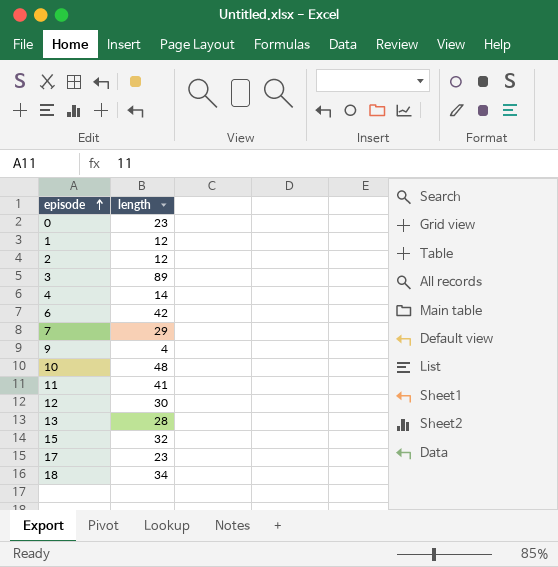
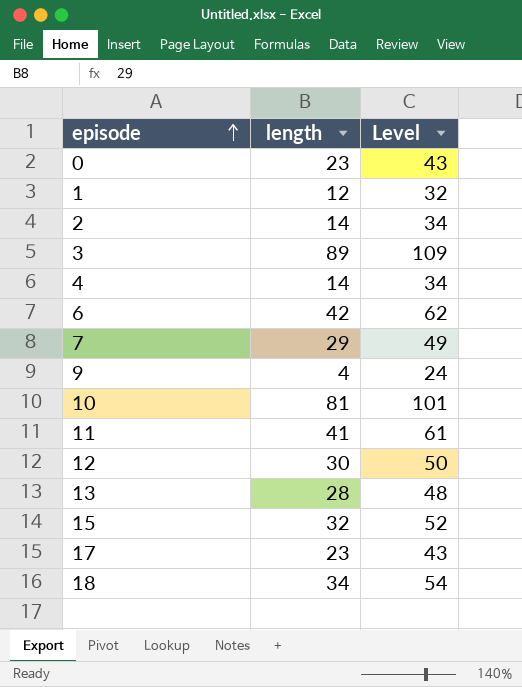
column Level | formula: none -> [length] + 20
2 | length: 12 -> 14
10 | length: 48 -> 81

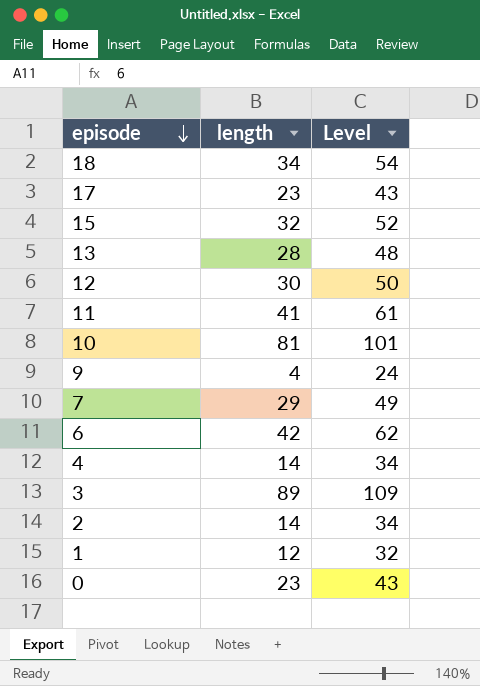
row order: episode ascending -> episode descending

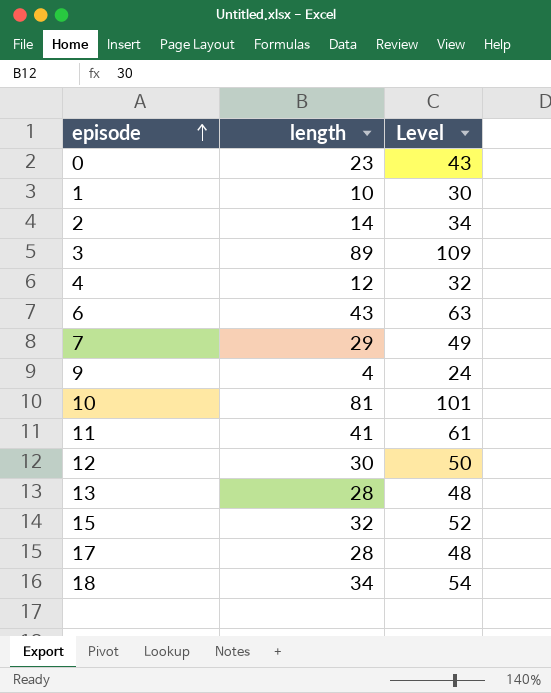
row order: episode descending -> episode ascending
1 | length: 12 -> 10
1 | Level: 32 -> 30
4 | length: 14 -> 12
4 | Level: 34 -> 32
6 | length: 42 -> 43
6 | Level: 62 -> 63
17 | length: 23 -> 28
17 | Level: 43 -> 48

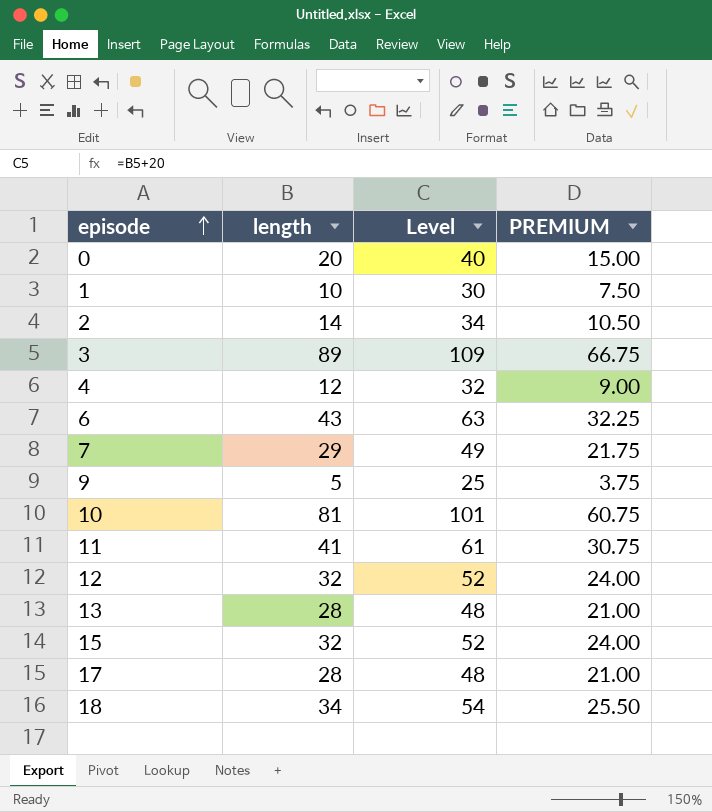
column PREMIUM | formula: none -> [length] * 0.75
0 | length: 23 -> 20
0 | Level: 43 -> 40
9 | length: 4 -> 5
9 | Level: 24 -> 25
12 | length: 30 -> 32
12 | Level: 50 -> 52

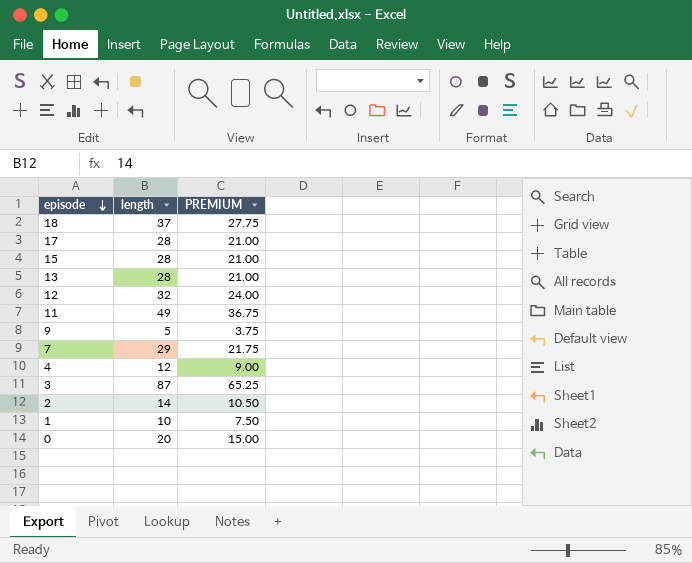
row order: episode ascending -> episode descending
column Level | formula: [length] + 20 -> none
row 6: 43 | 63 | 32.25 -> none
row 10: 81 | 101 | 60.75 -> none
18 | length: 34 -> 37
18 | PREMIUM: 25.50 -> 27.75
15 | length: 32 -> 28
15 | PREMIUM: 24.00 -> 21.00
11 | length: 41 -> 49
11 | PREMIUM: 30.75 -> 36.75
3 | length: 89 -> 87
3 | PREMIUM: 66.75 -> 65.25

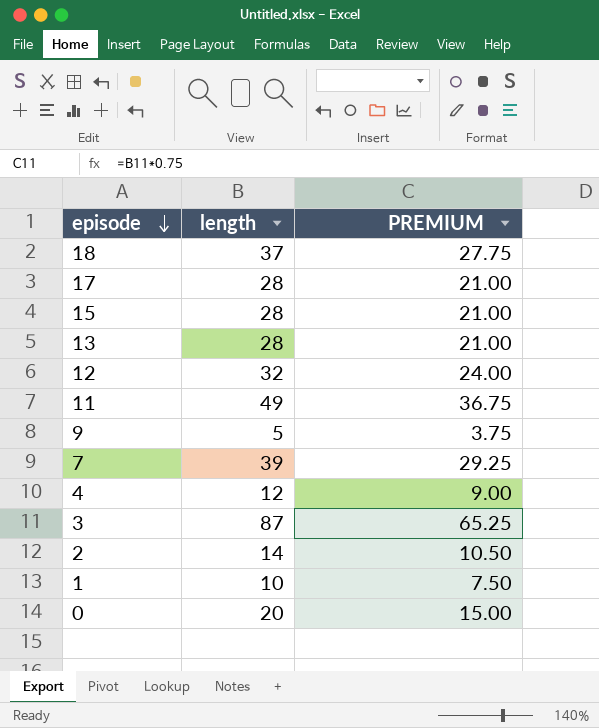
7 | length: 29 -> 39
7 | PREMIUM: 21.75 -> 29.25

